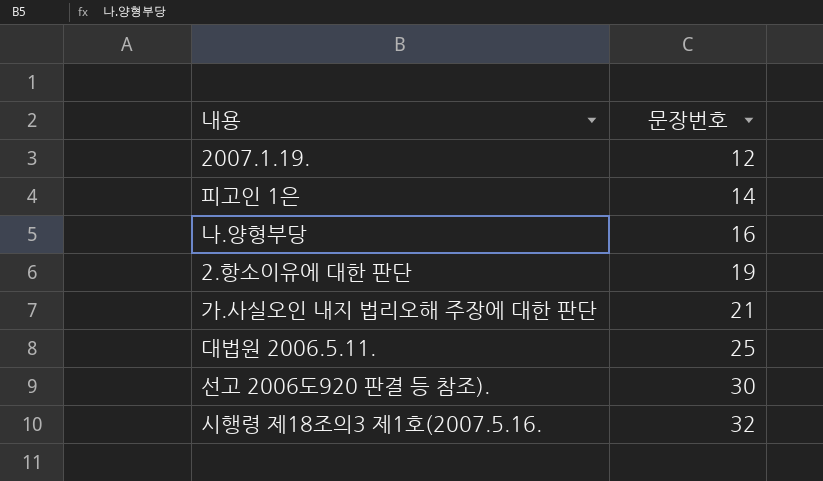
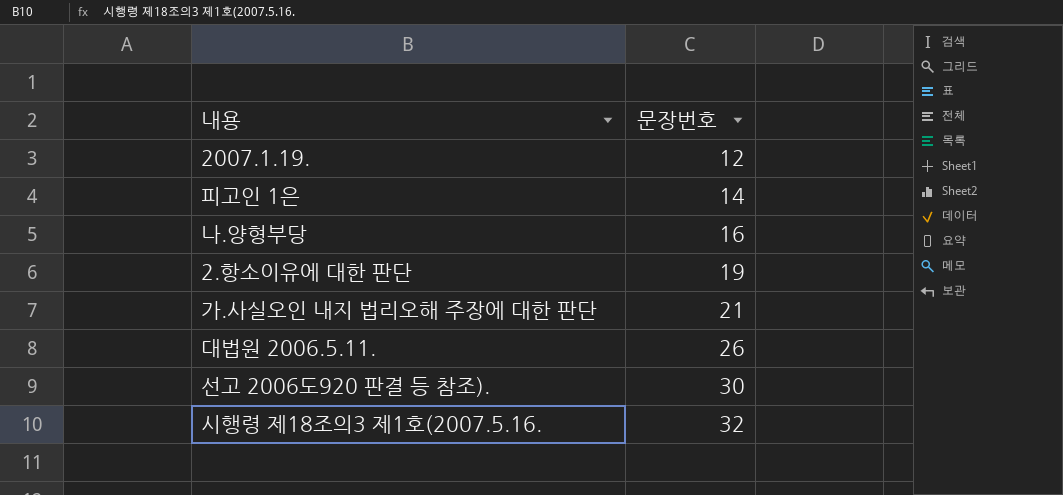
대법원 2006.5.11. | 문장번호: 25 -> 26

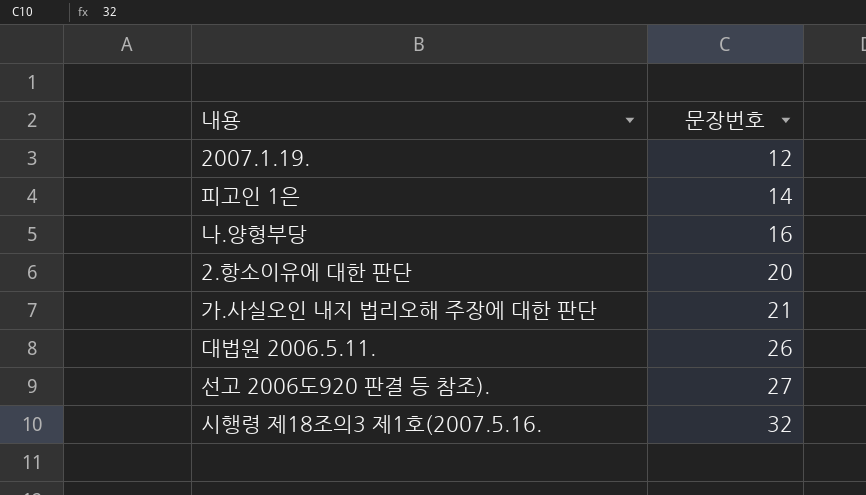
2.항소이유에 대한 판단 | 문장번호: 19 -> 20
선고 2006도920 판결 등 참조). | 문장번호: 30 -> 27

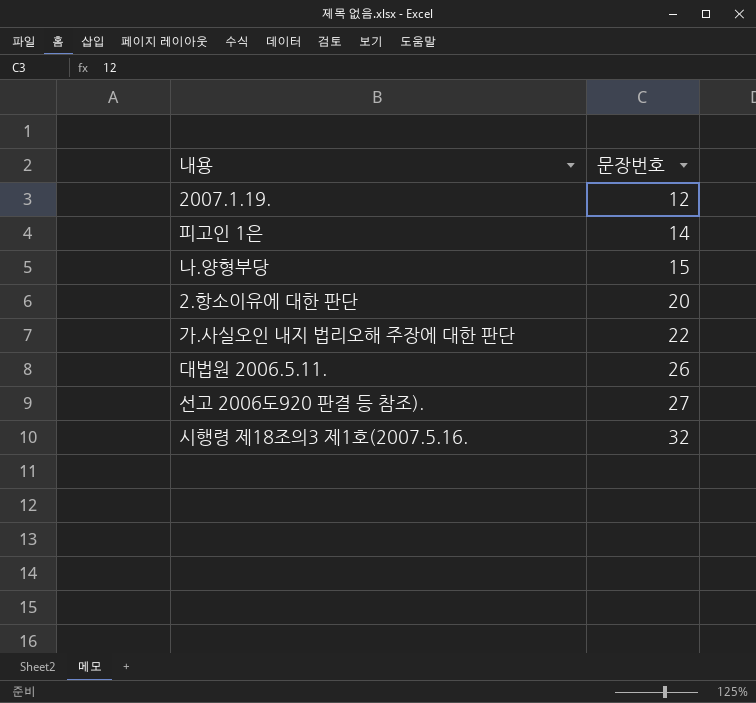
나.양형부당 | 문장번호: 16 -> 15
가.사실오인 내지 법리오해 주장에 대한 판단 | 문장번호: 21 -> 22

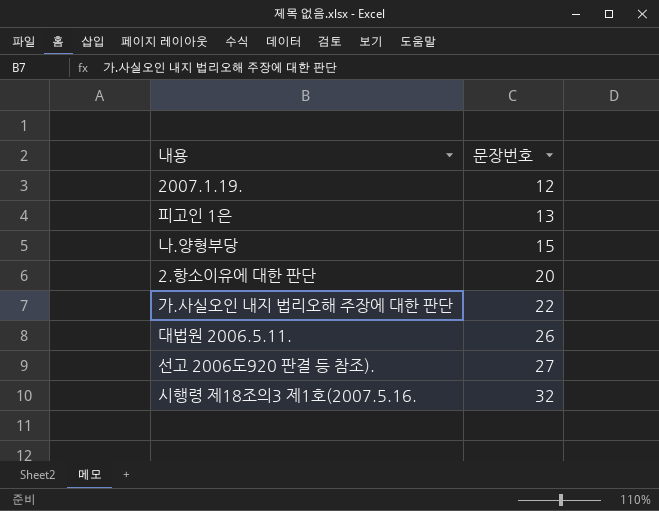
피고인 1은 | 문장번호: 14 -> 13

